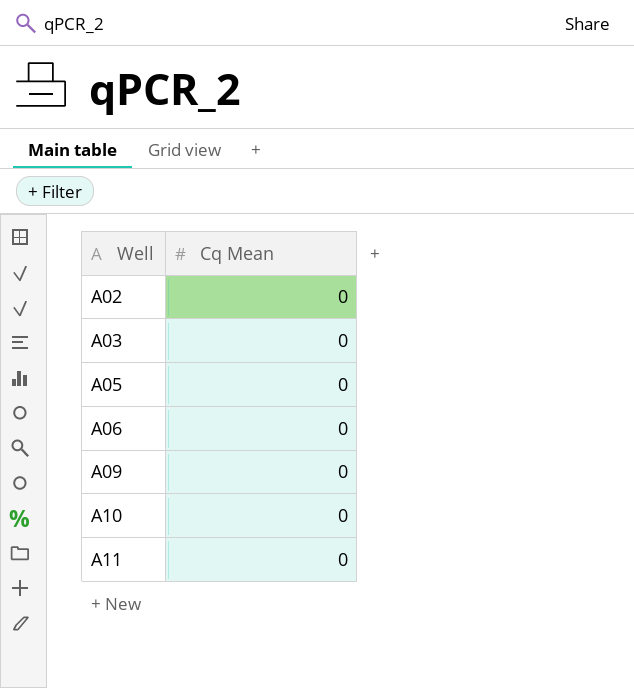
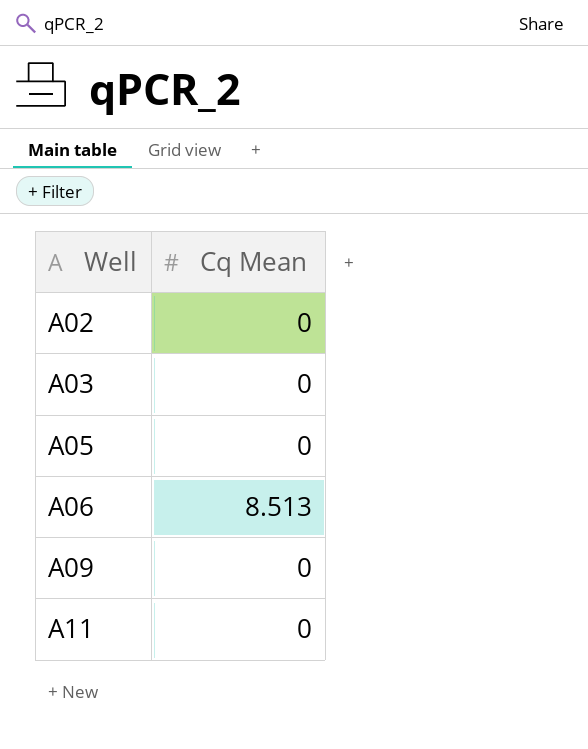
row A10: 0 -> none
A06 | Cq Mean: 0 -> 8.513

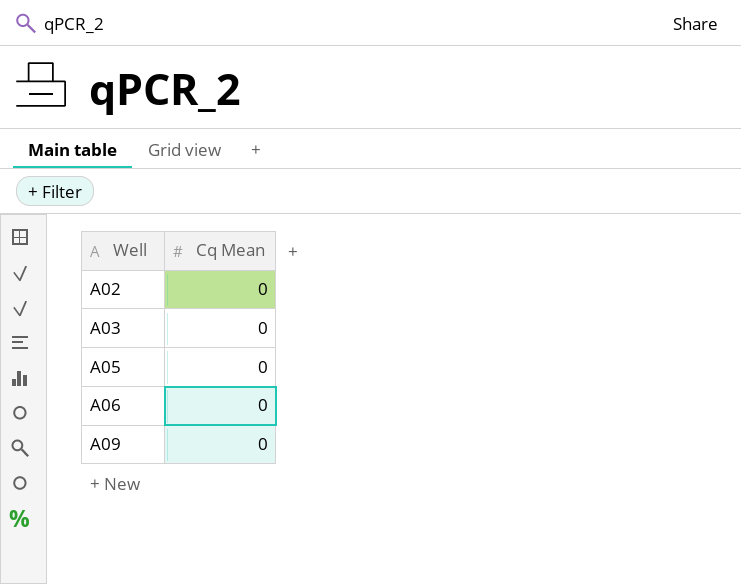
row A11: 0 -> none
A06 | Cq Mean: 8.513 -> 0

